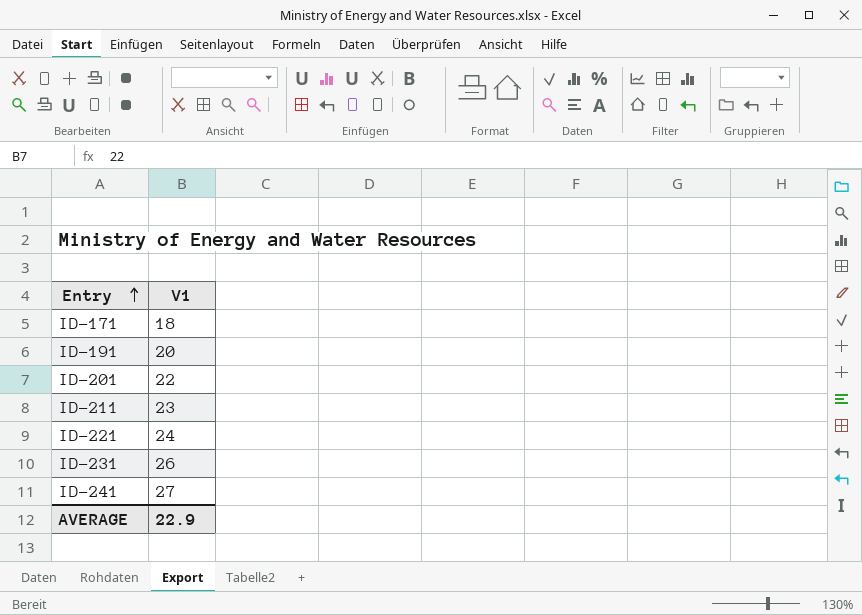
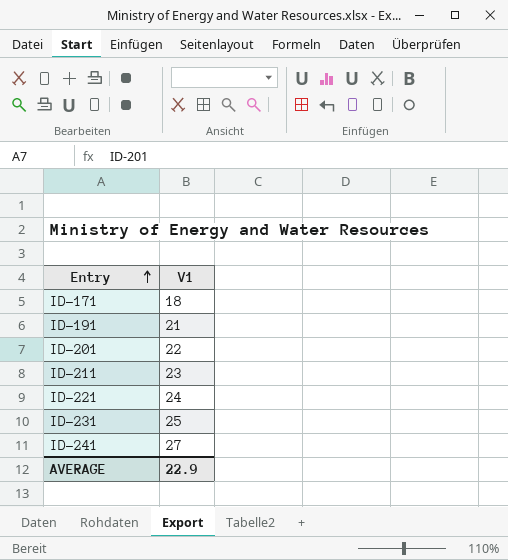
ID-191 | V1: 20 -> 21
ID-231 | V1: 26 -> 25

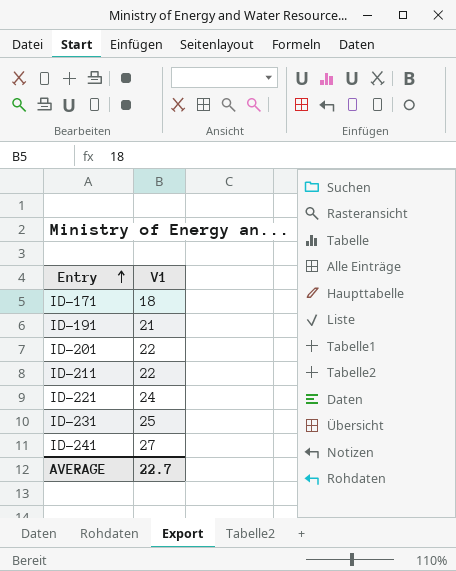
ID-211 | V1: 23 -> 22
AVERAGE | V1: 22.9 -> 22.7

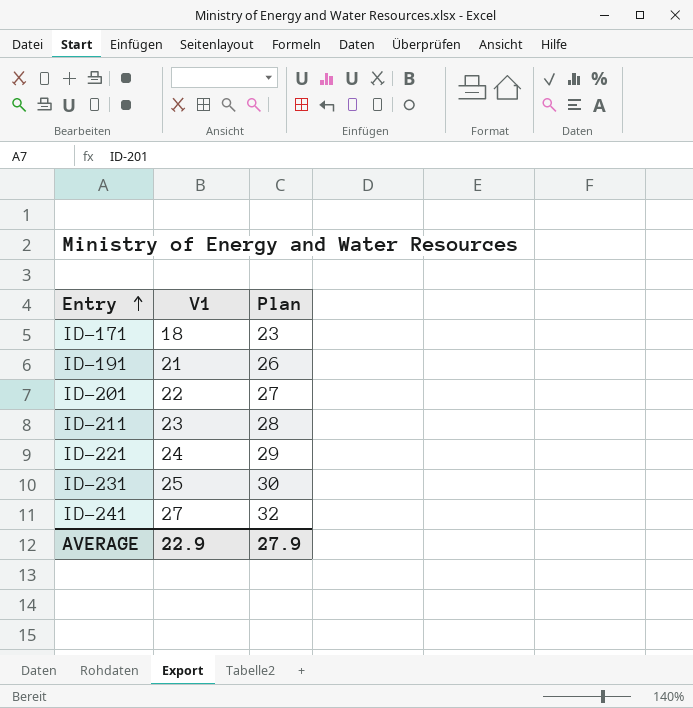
column Plan | formula: none -> [V1] + 5
ID-211 | V1: 22 -> 23
AVERAGE | V1: 22.7 -> 22.9

